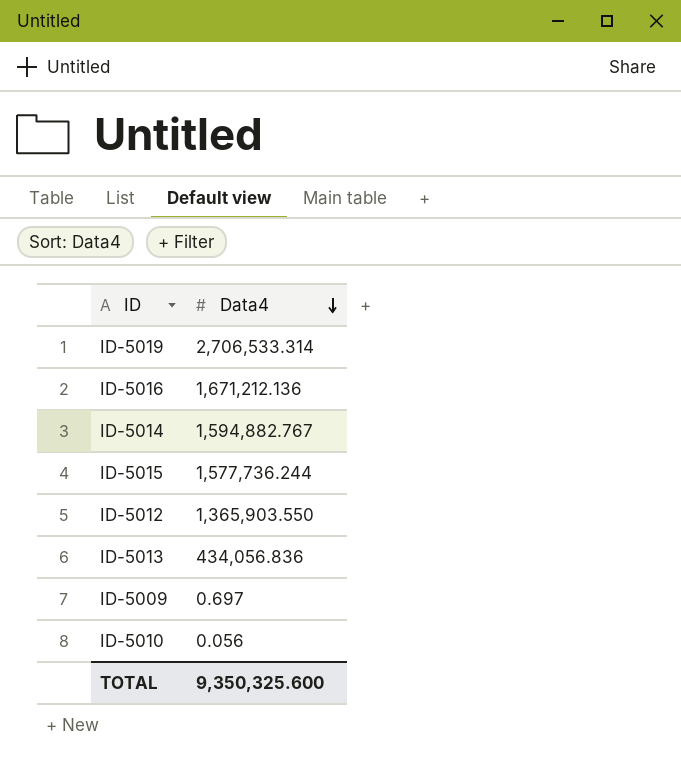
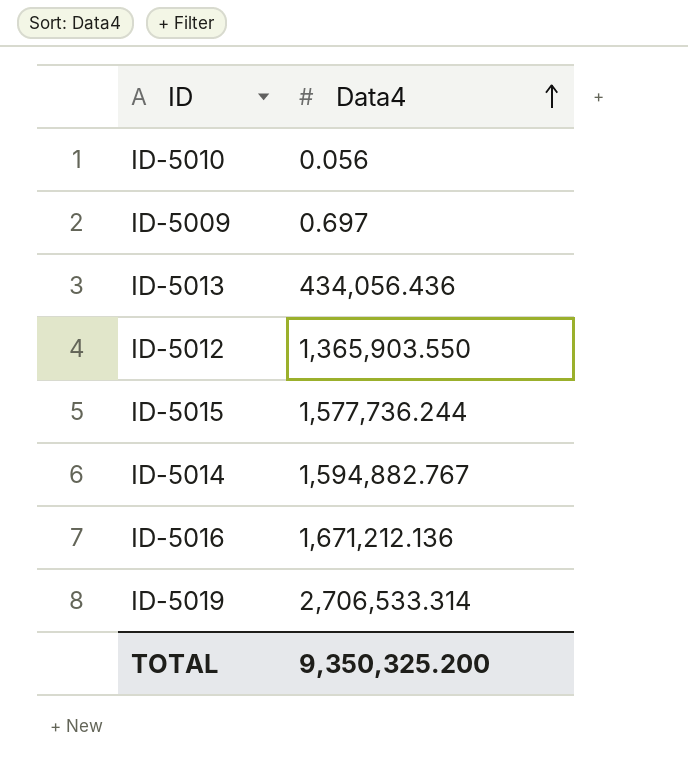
row order: Data4 descending -> Data4 ascending
ID-5013 | Data4: 434,056.836 -> 434,056.436
TOTAL | Data4: 9,350,325.600 -> 9,350,325.200

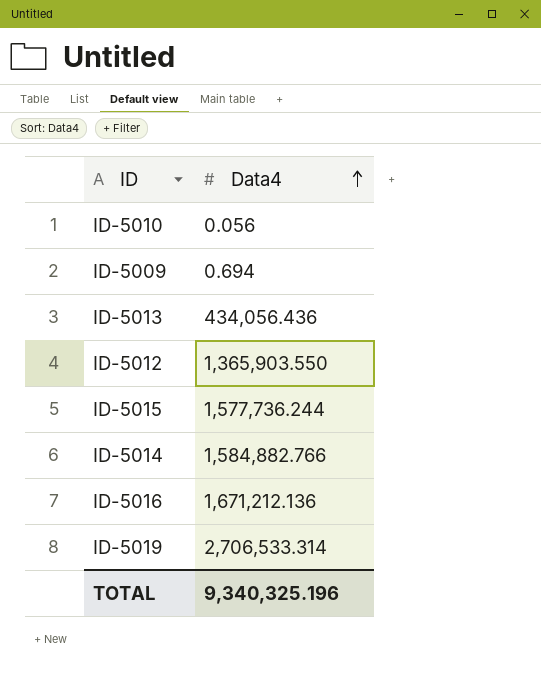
ID-5009 | Data4: 0.697 -> 0.694
ID-5014 | Data4: 1,594,882.767 -> 1,584,882.766
TOTAL | Data4: 9,350,325.200 -> 9,340,325.196

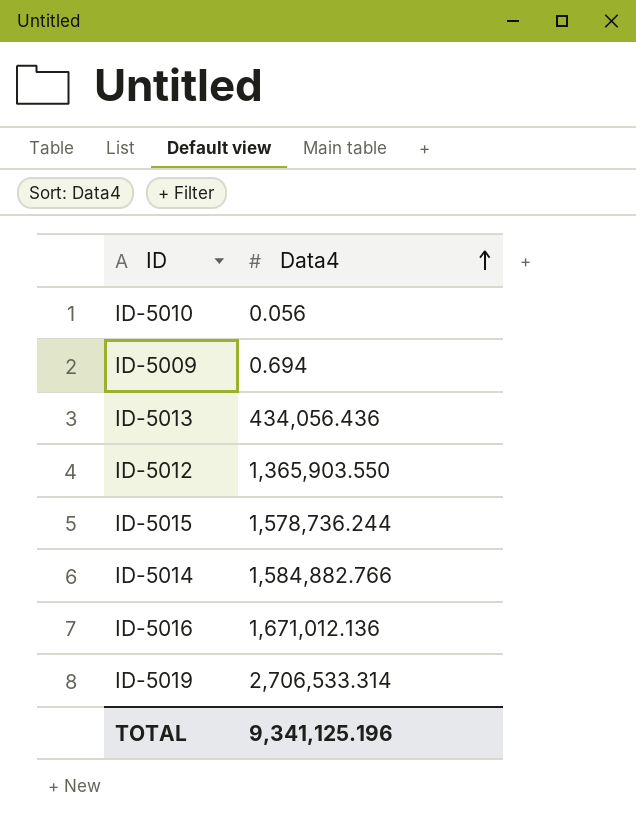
ID-5015 | Data4: 1,577,736.244 -> 1,578,736.244
ID-5016 | Data4: 1,671,212.136 -> 1,671,012.136
TOTAL | Data4: 9,340,325.196 -> 9,341,125.196

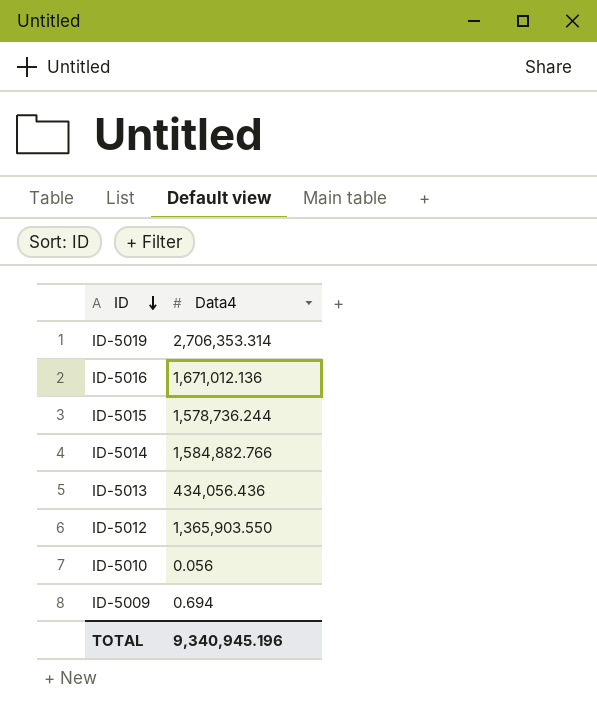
row order: Data4 ascending -> ID descending
ID-5019 | Data4: 2,706,533.314 -> 2,706,353.314
TOTAL | Data4: 9,341,125.196 -> 9,340,945.196

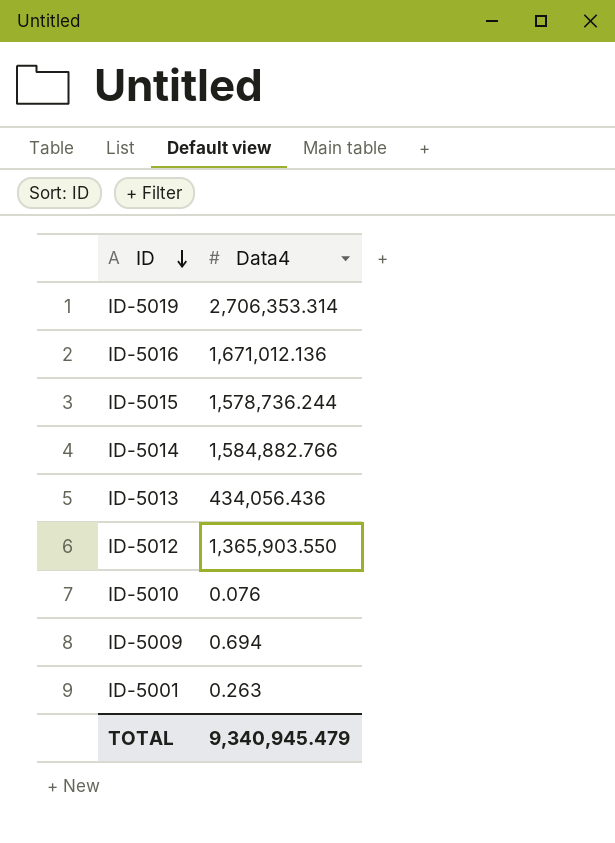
ID-5010 | Data4: 0.056 -> 0.076
row ID-5001: none -> 0.263
TOTAL | Data4: 9,340,945.196 -> 9,340,945.479

